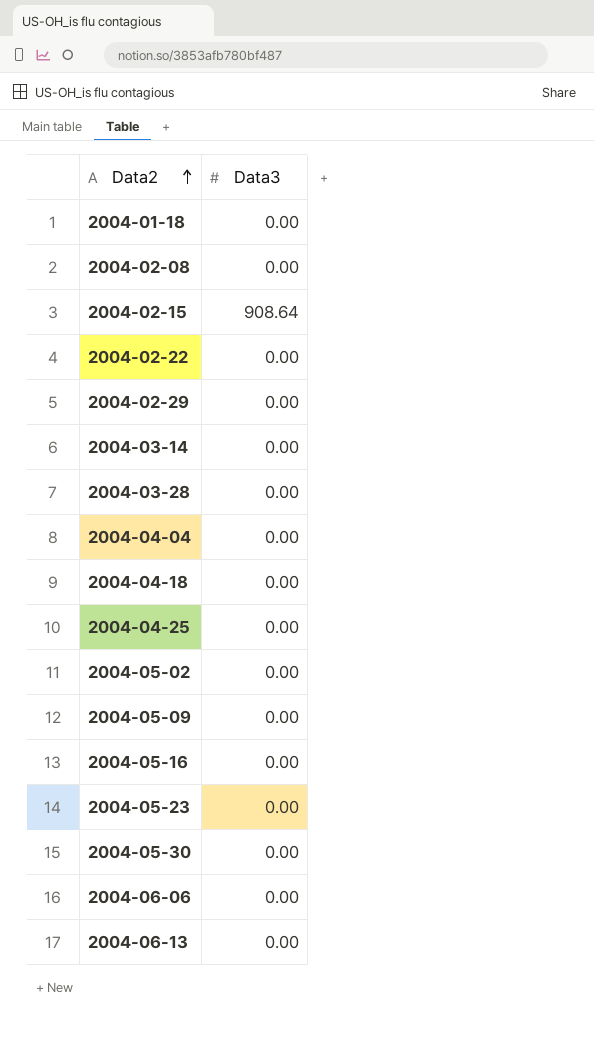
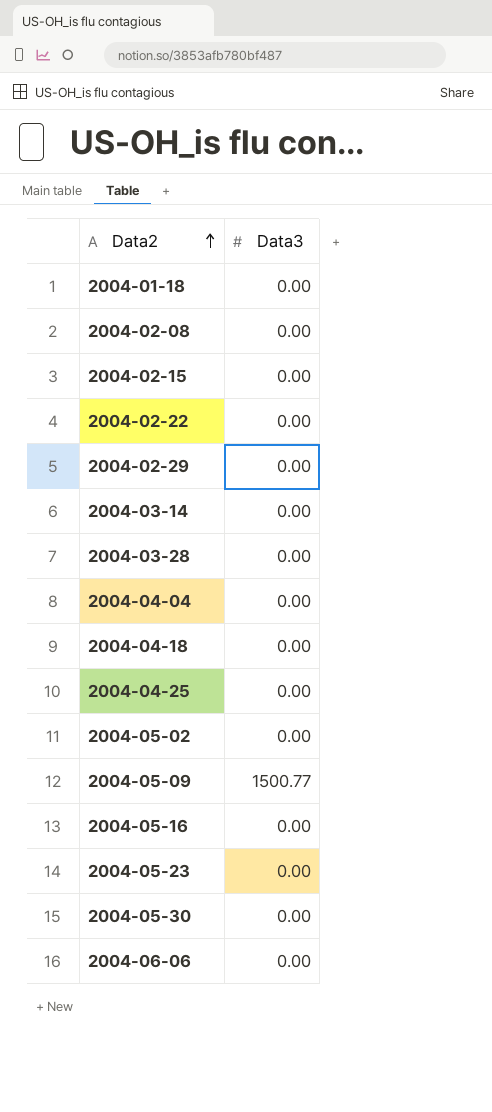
row 2004-06-13: 0.00 -> none
2004-02-15 | Data3: 908.64 -> 0.00
2004-05-09 | Data3: 0.00 -> 1500.77

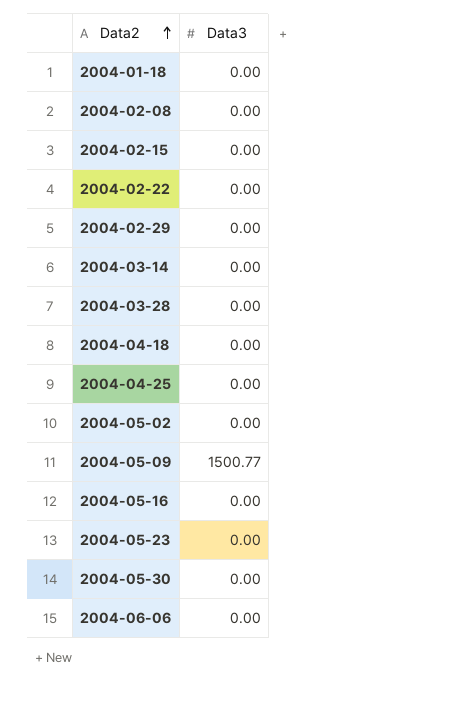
row 2004-04-04: 0.00 -> none

